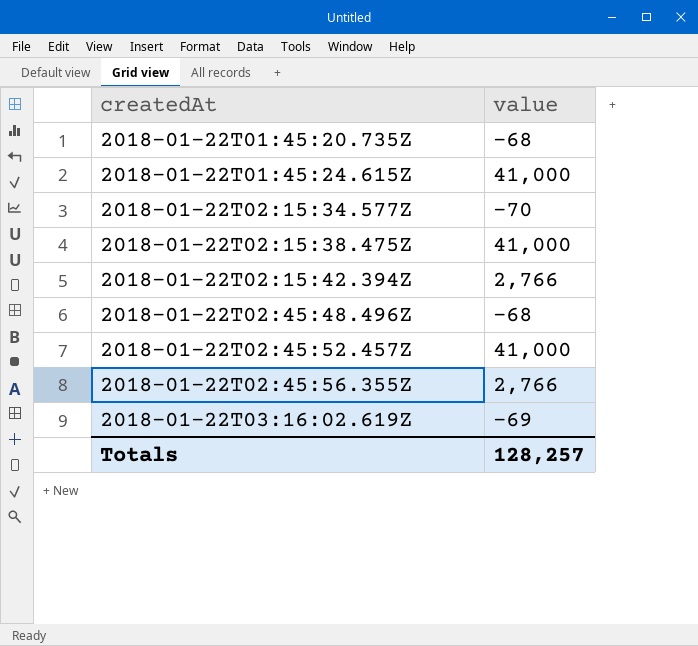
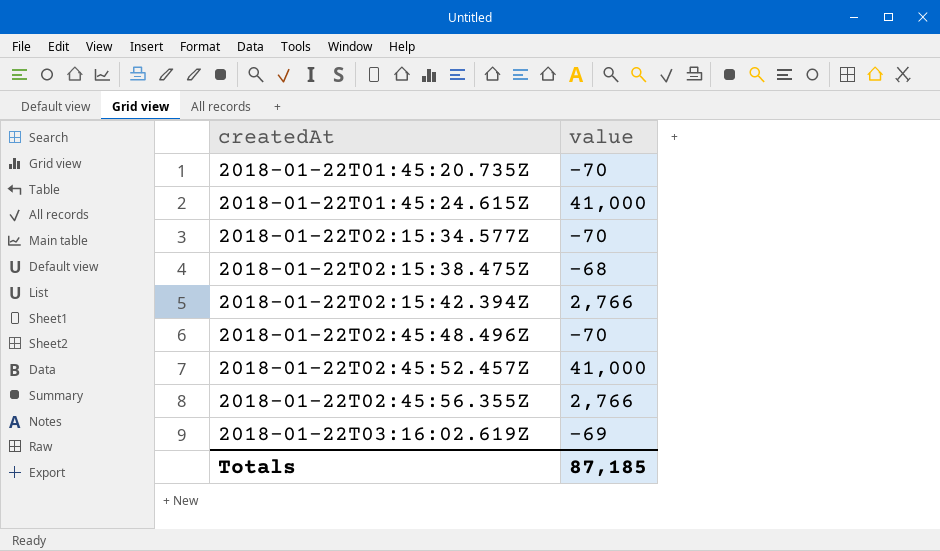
2018-01-22T01:45:20.735Z | value: -68 -> -70
2018-01-22T02:15:38.475Z | value: 41,000 -> -68
2018-01-22T02:45:48.496Z | value: -68 -> -70
Totals | value: 128,257 -> 87,185

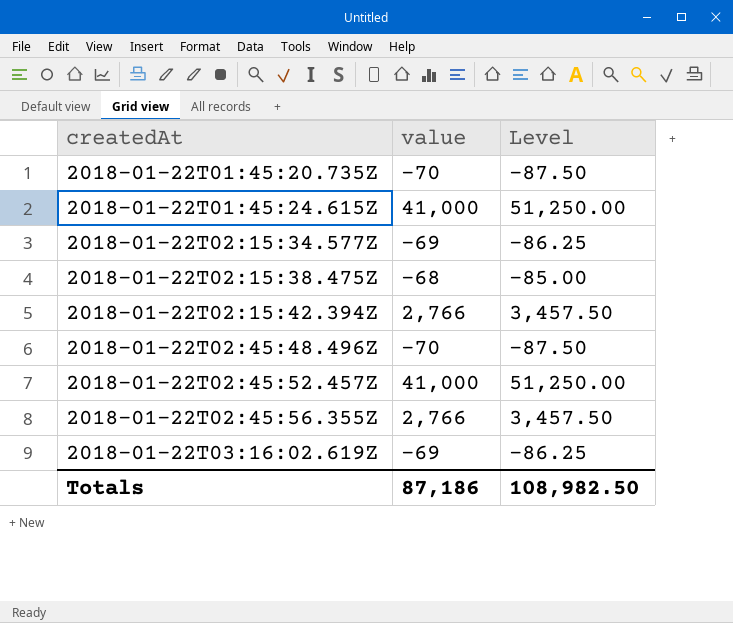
column Level | formula: none -> [value] * 1.25
2018-01-22T02:15:34.577Z | value: -70 -> -69
Totals | value: 87,185 -> 87,186

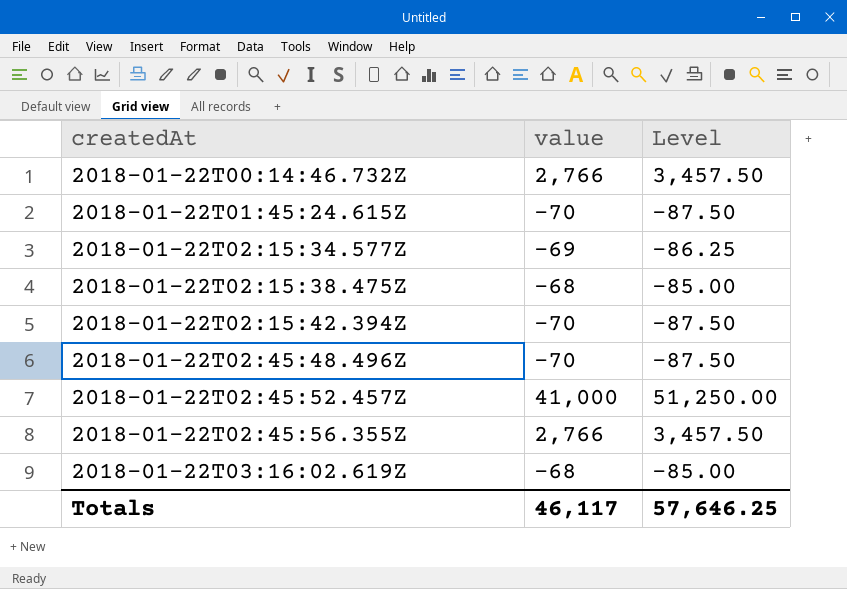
row 2018-01-22T01:45:20.735Z: -70 | -87.50 -> none
row 2018-01-22T00:14:46.732Z: none -> 2,766 | 3,457.50
2018-01-22T01:45:24.615Z | value: 41,000 -> -70
2018-01-22T01:45:24.615Z | Level: 51,250.00 -> -87.50
2018-01-22T02:15:42.394Z | value: 2,766 -> -70
2018-01-22T02:15:42.394Z | Level: 3,457.50 -> -87.50
2018-01-22T03:16:02.619Z | value: -69 -> -68
2018-01-22T03:16:02.619Z | Level: -86.25 -> -85.00
Totals | value: 87,186 -> 46,117
Totals | Level: 108,982.50 -> 57,646.25

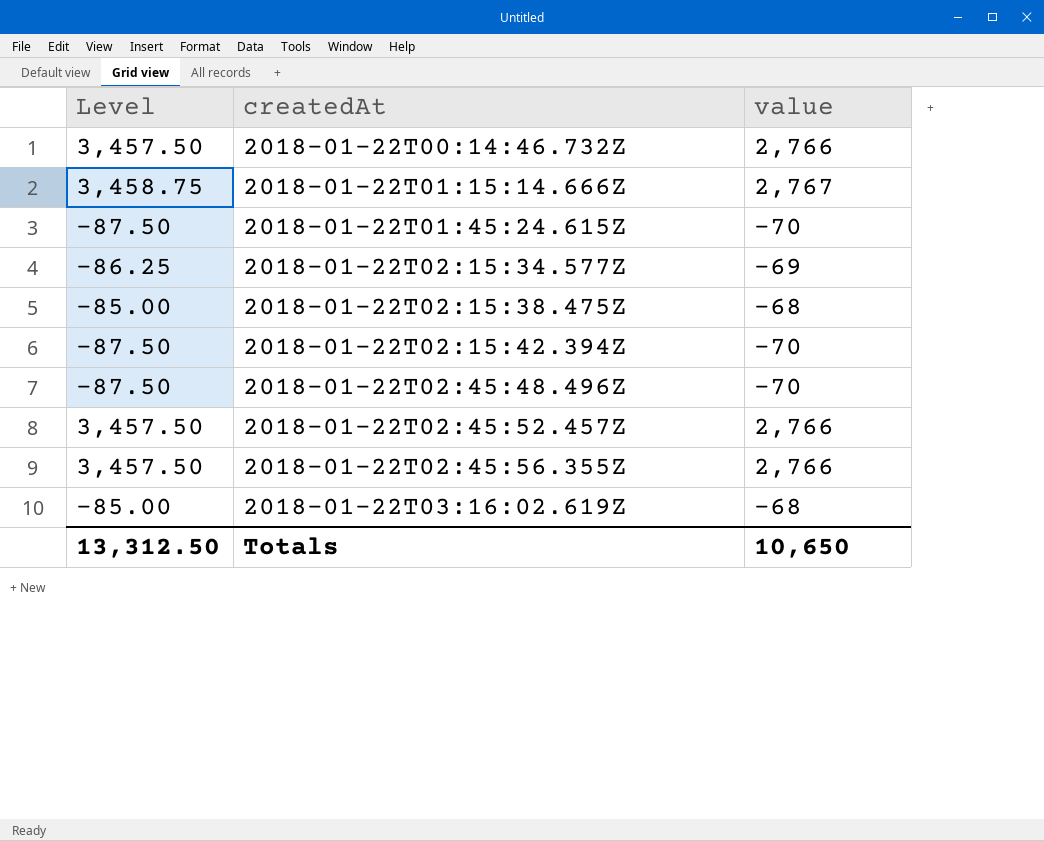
column Level | position: 3 -> 1
row 2018-01-22T01:15:14.666Z: none -> 3,458.75 | 2,767
2018-01-22T02:45:52.457Z | Level: 51,250.00 -> 3,457.50
2018-01-22T02:45:52.457Z | value: 41,000 -> 2,766
Totals | Level: 57,646.25 -> 13,312.50
Totals | value: 46,117 -> 10,650

